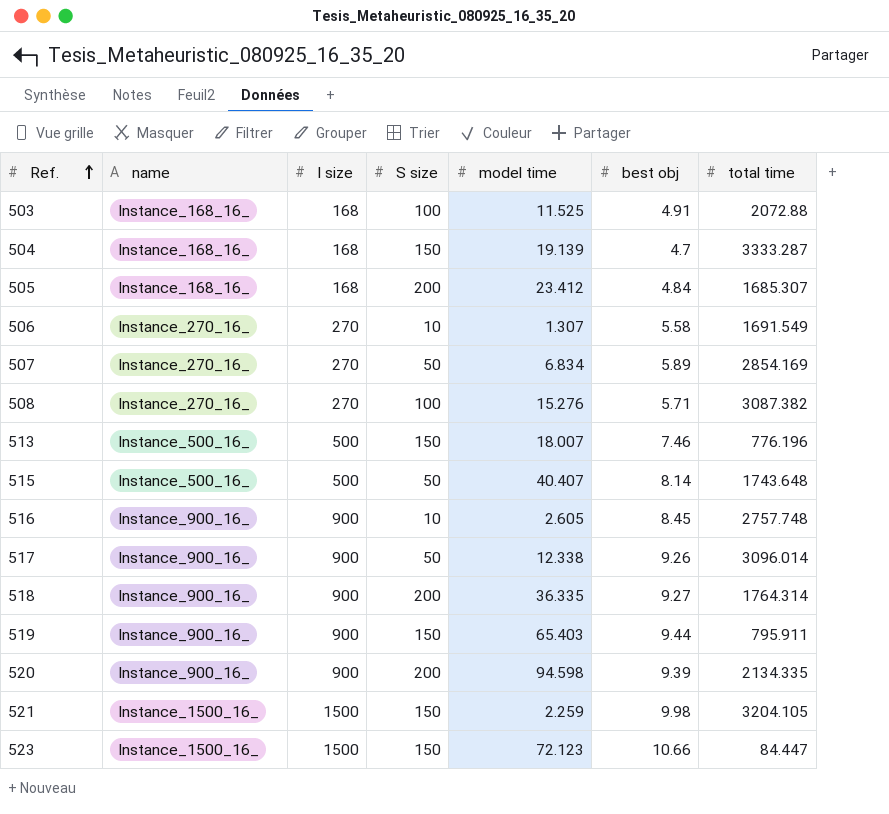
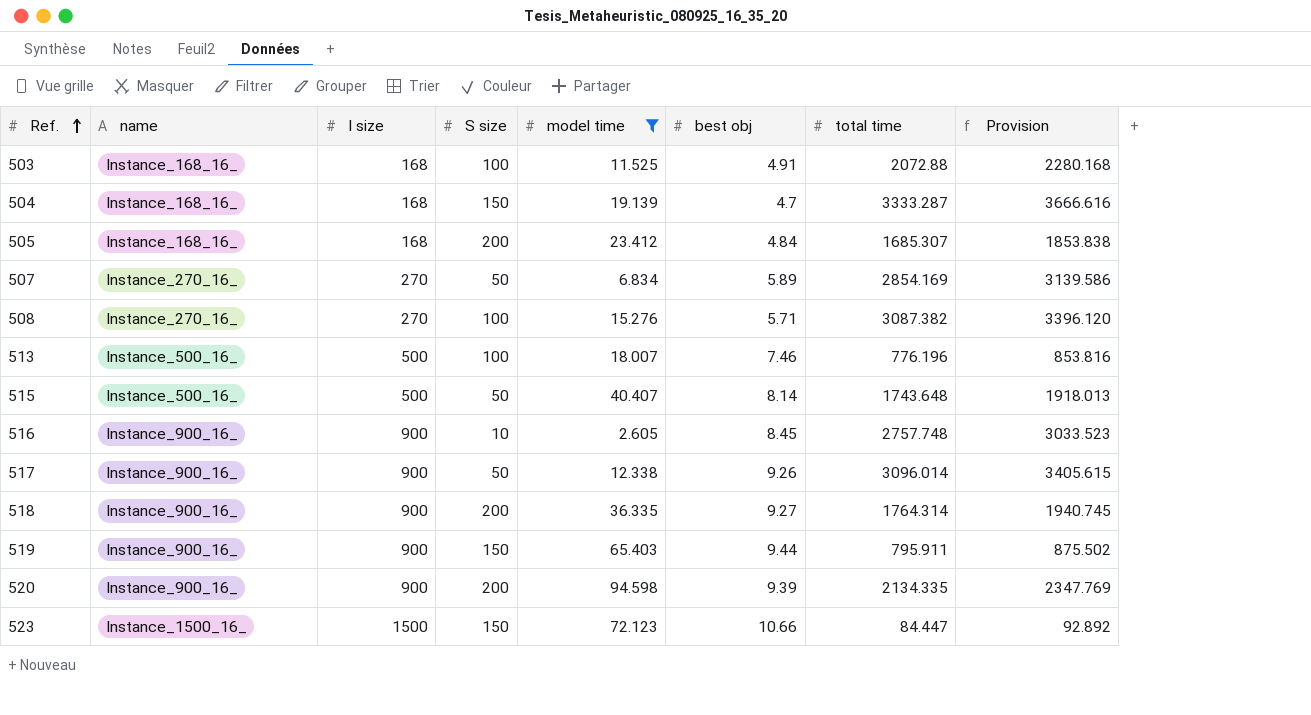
filter: none -> model time >= 2.605
column Provision | formula: none -> [total time] * 1.1
513 | S size: 150 -> 100

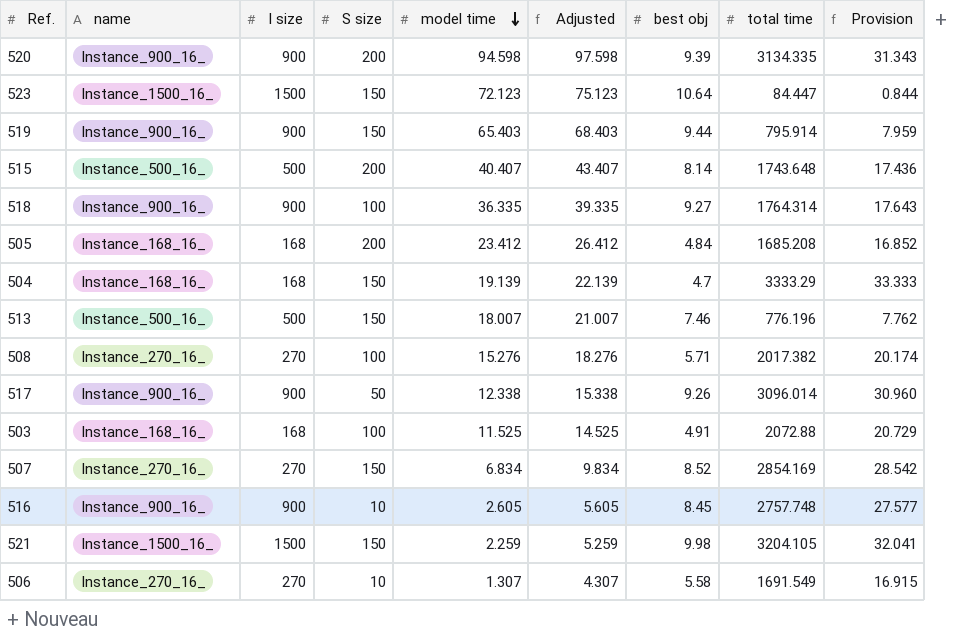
filter: model time >= 2.605 -> none
row order: Ref. ascending -> model time descending
column Adjusted | formula: none -> [model time] + 3
column Provision | formula: [total time] * 1.1 -> [total time] * 0.01
520 | total time: 2134.335 -> 3134.335
523 | best obj: 10.66 -> 10.64
519 | total time: 795.911 -> 795.914
515 | S size: 50 -> 200
518 | S size: 200 -> 100
505 | total time: 1685.307 -> 1685.208
504 | total time: 3333.287 -> 3333.29
513 | S size: 100 -> 150
508 | total time: 3087.382 -> 2017.382
507 | S size: 50 -> 150
507 | best obj: 5.89 -> 8.52

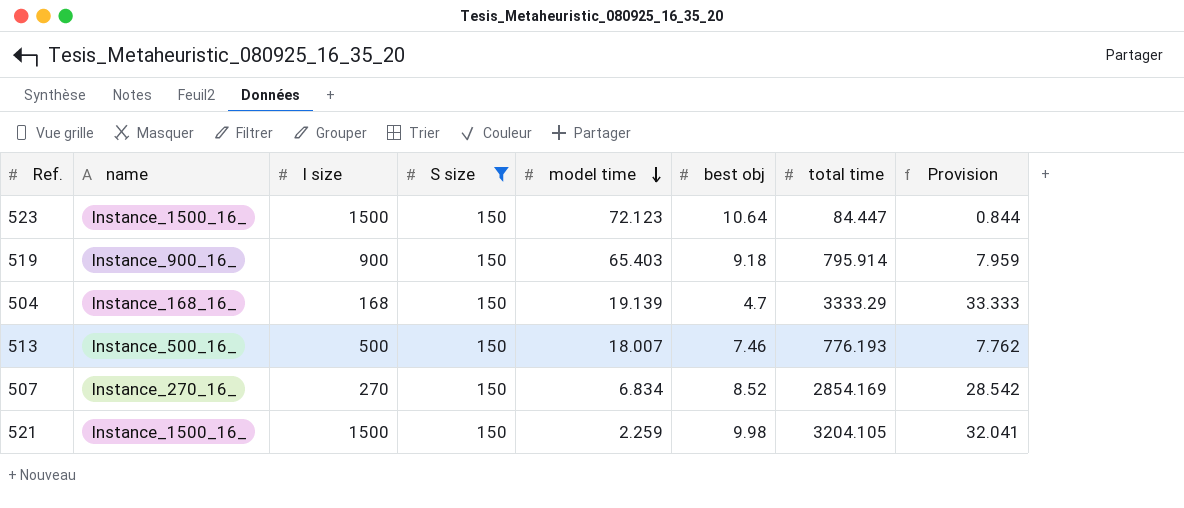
filter: none -> S size = 150
column Adjusted | formula: [model time] + 3 -> none
519 | best obj: 9.44 -> 9.18
513 | total time: 776.196 -> 776.193

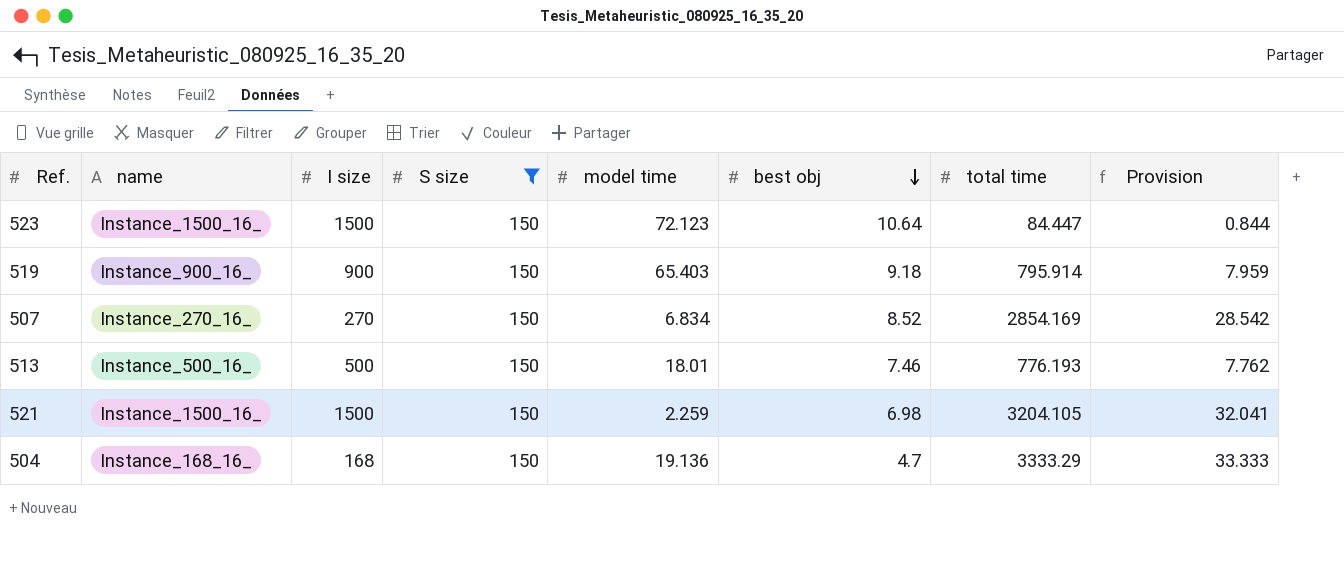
row order: model time descending -> best obj descending
513 | model time: 18.007 -> 18.01
521 | best obj: 9.98 -> 6.98
504 | model time: 19.139 -> 19.136

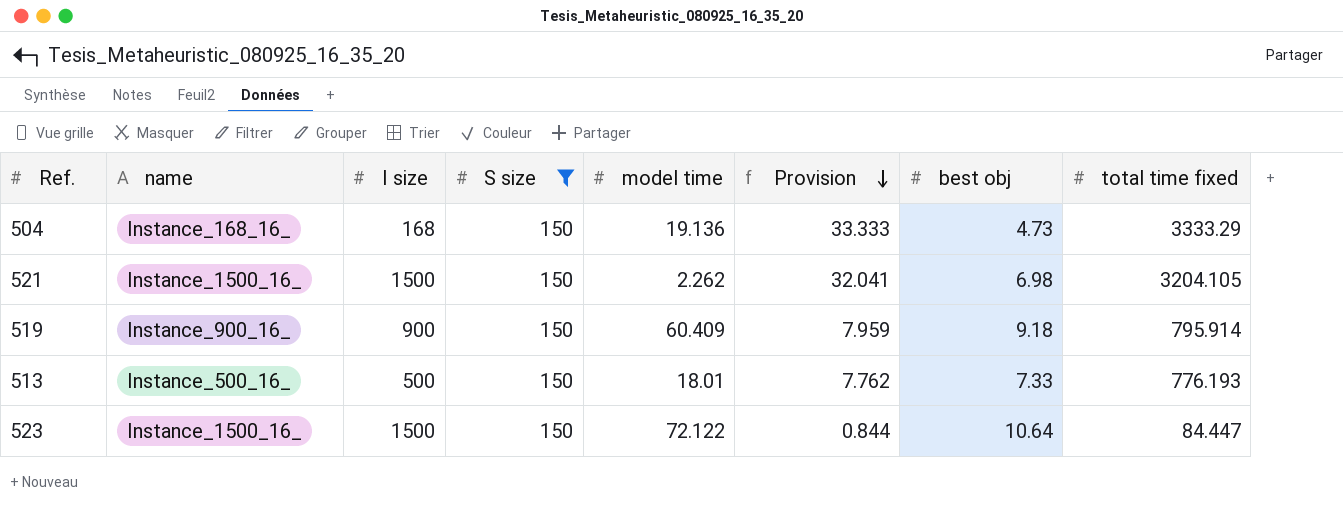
row order: best obj descending -> Provision descending
column Provision | position: 8 -> 6
column name: total time -> total time fixed
row 507: Instance_270_16_ | 270 | 150 | 6.834 | 8.52 | 2854.169 | 28.542 -> none
504 | best obj: 4.7 -> 4.73
521 | model time: 2.259 -> 2.262
519 | model time: 65.403 -> 60.409
513 | best obj: 7.46 -> 7.33
523 | model time: 72.123 -> 72.122

